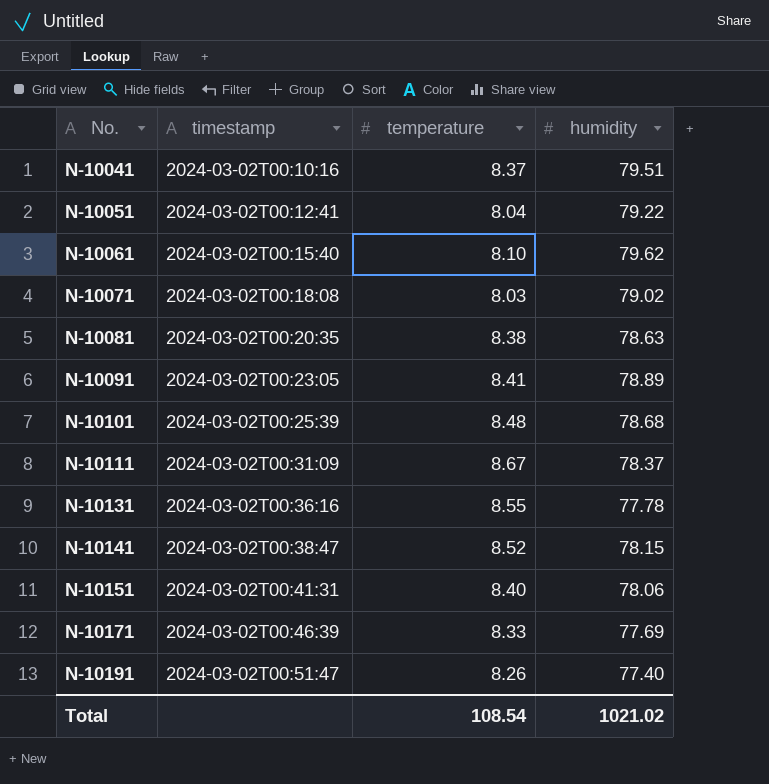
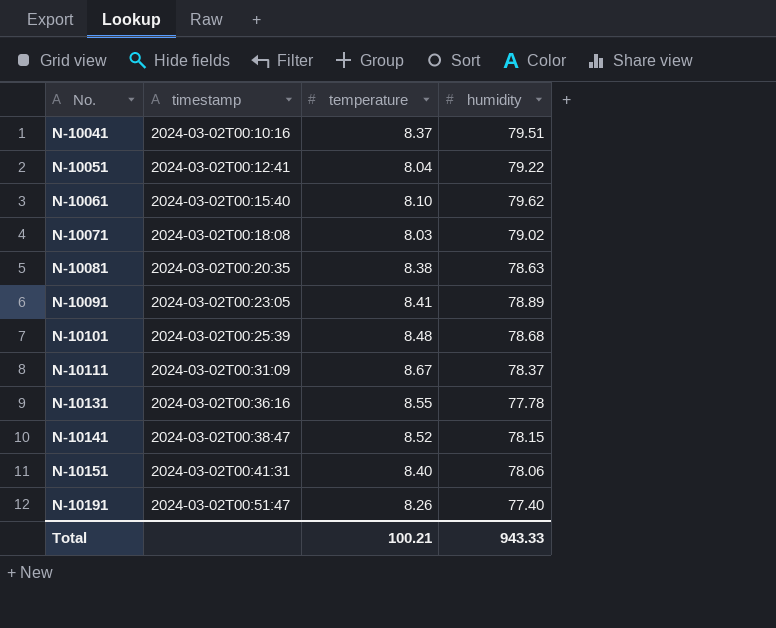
row N-10171: 2024-03-02T00:46:39 | 8.33 | 77.69 -> none
Total | temperature: 108.54 -> 100.21
Total | humidity: 1021.02 -> 943.33

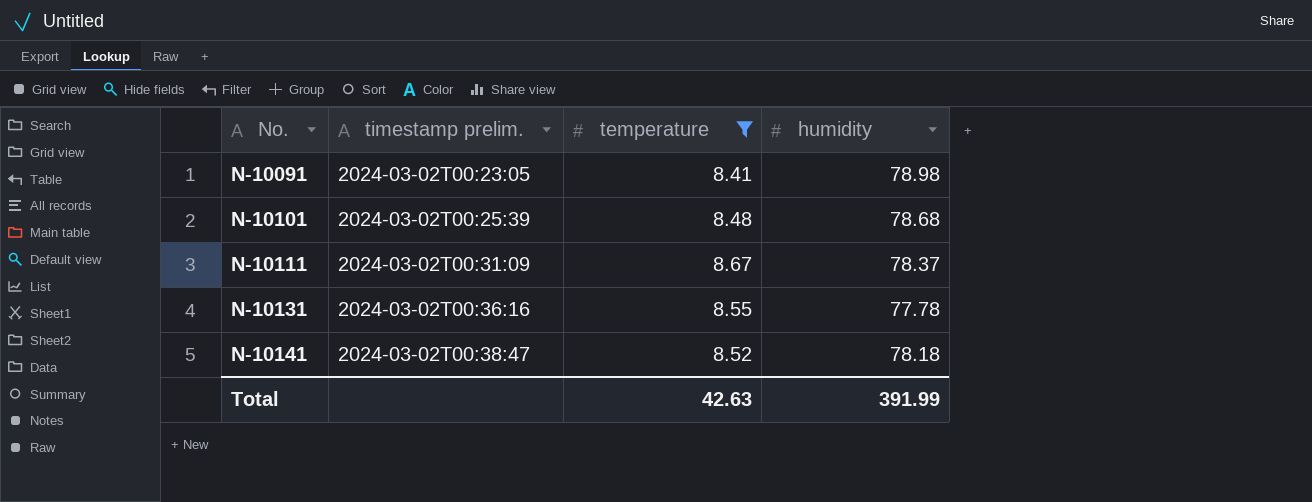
filter: none -> temperature >= 8.41
column name: timestamp -> timestamp prelim.
N-10091 | humidity: 78.89 -> 78.98
N-10141 | humidity: 78.15 -> 78.18
Total | temperature: 100.21 -> 42.63
Total | humidity: 943.33 -> 391.99

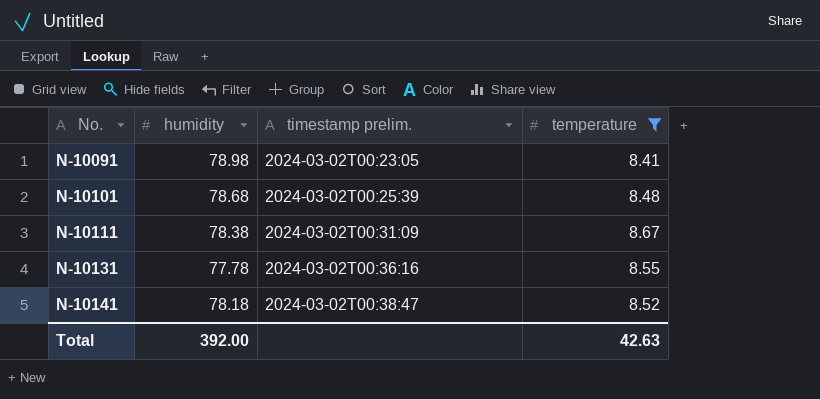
column humidity | position: 4 -> 2
N-10111 | humidity: 78.37 -> 78.38
Total | humidity: 391.99 -> 392.00

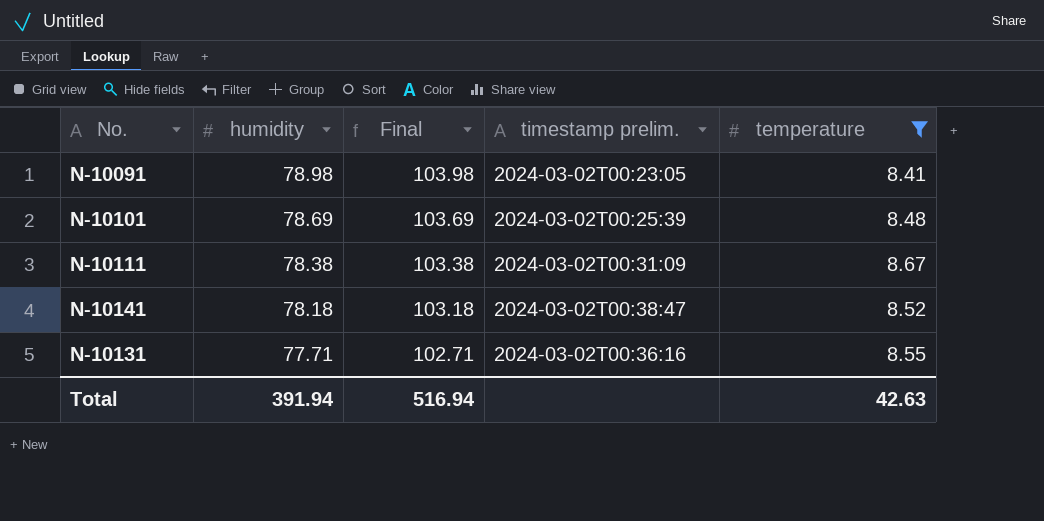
row order: No. ascending -> humidity descending
column Final | formula: none -> [humidity] + 25
N-10101 | humidity: 78.68 -> 78.69
N-10131 | humidity: 77.78 -> 77.71
Total | humidity: 392.00 -> 391.94

